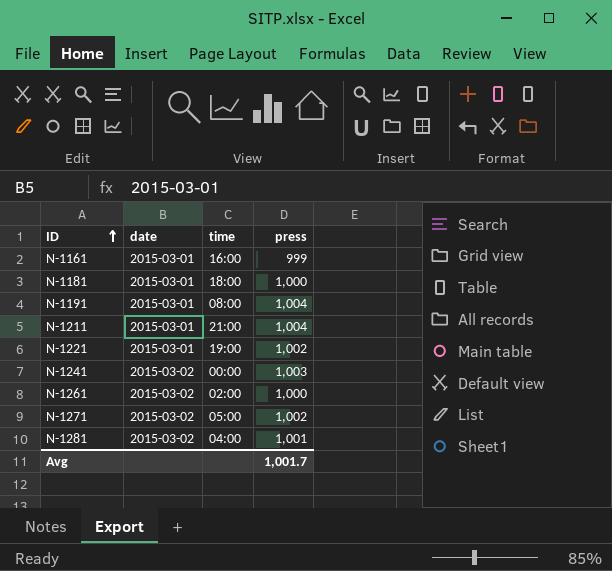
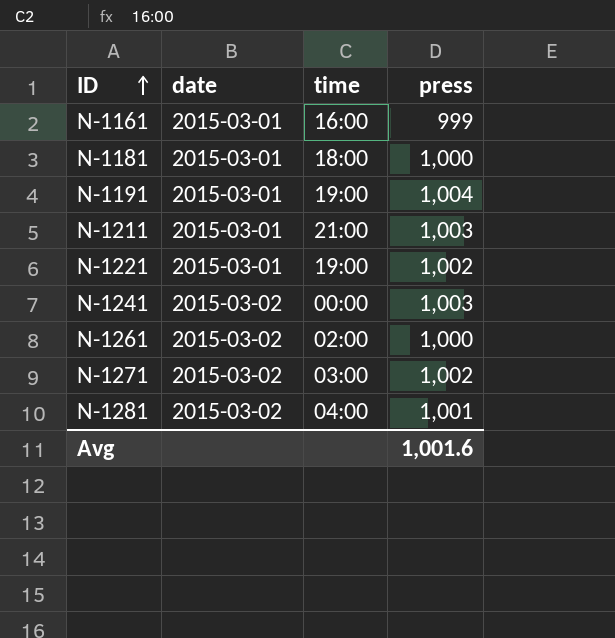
N-1191 | time: 08:00 -> 19:00
N-1211 | press: 1,004 -> 1,003
N-1271 | time: 05:00 -> 03:00
Avg | press: 1,001.7 -> 1,001.6

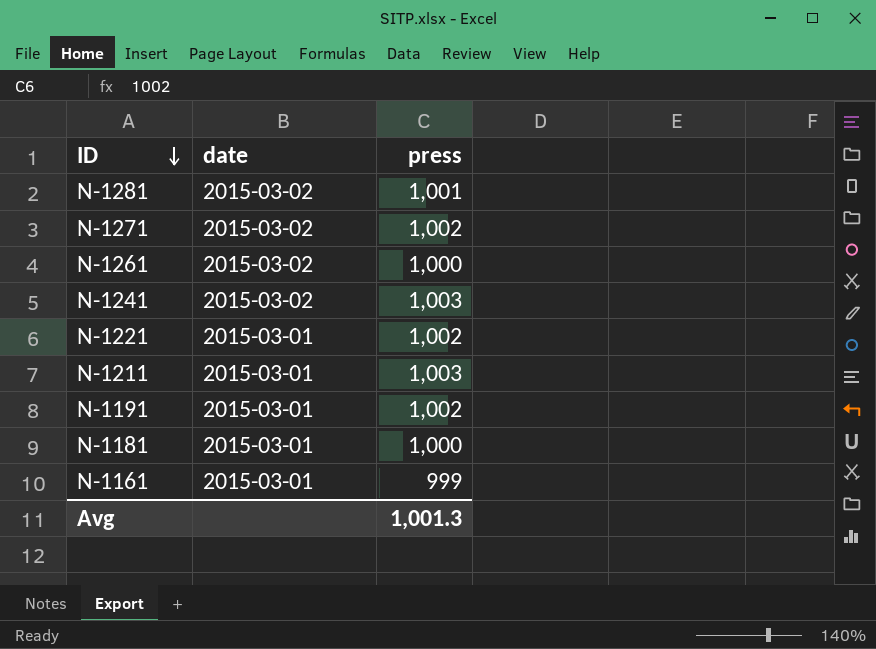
row order: ID ascending -> ID descending
column time | position: 3 -> none
N-1191 | press: 1,004 -> 1,002
Avg | press: 1,001.6 -> 1,001.3

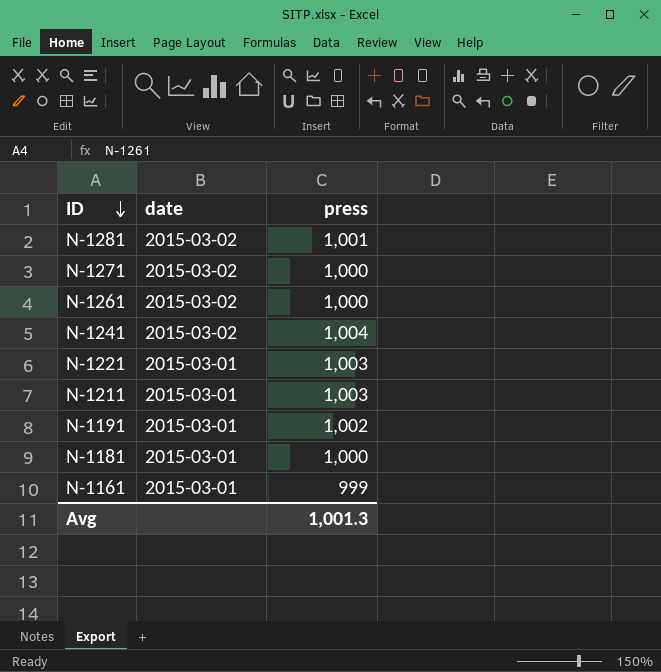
N-1271 | press: 1,002 -> 1,000
N-1241 | press: 1,003 -> 1,004
N-1221 | press: 1,002 -> 1,003

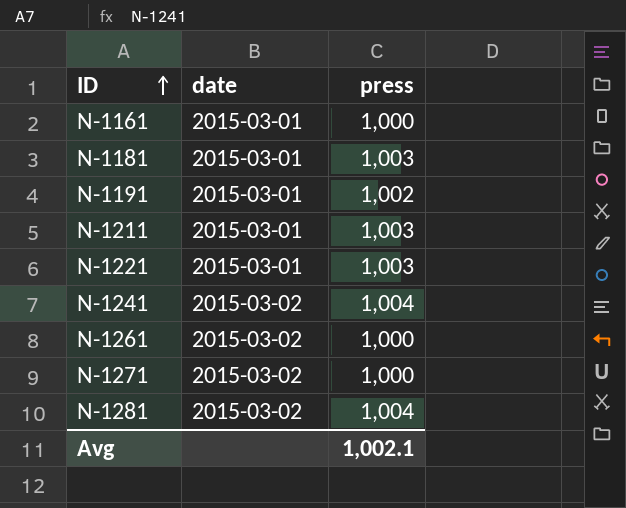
row order: ID descending -> ID ascending
N-1161 | press: 999 -> 1,000
N-1181 | press: 1,000 -> 1,003
N-1281 | press: 1,001 -> 1,004
Avg | press: 1,001.3 -> 1,002.1

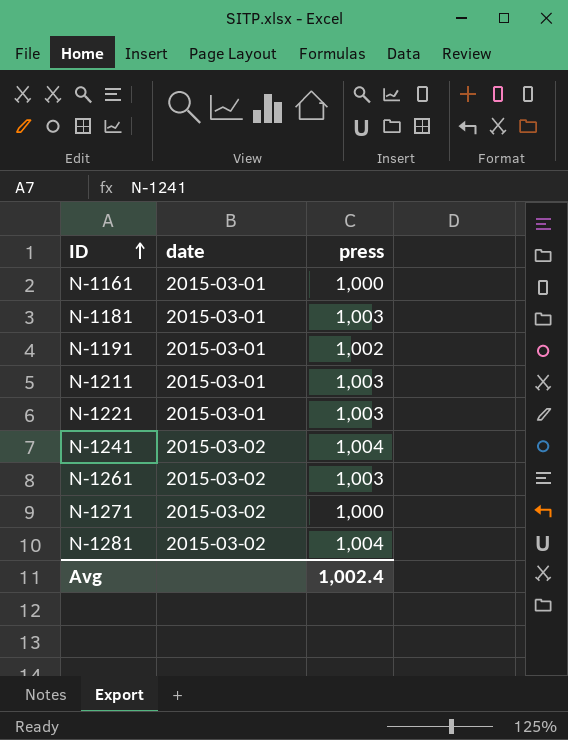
N-1261 | press: 1,000 -> 1,003
Avg | press: 1,002.1 -> 1,002.4

